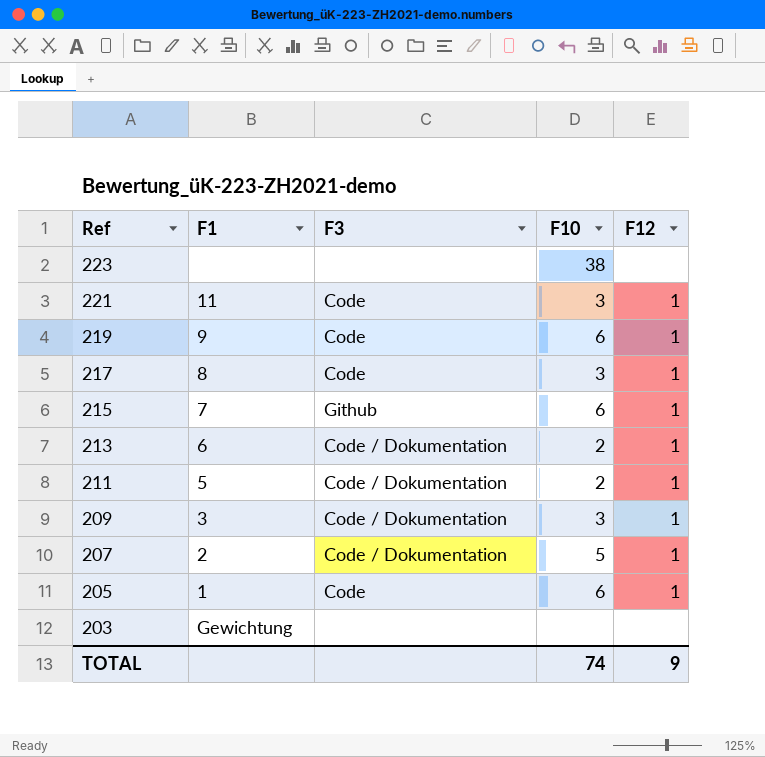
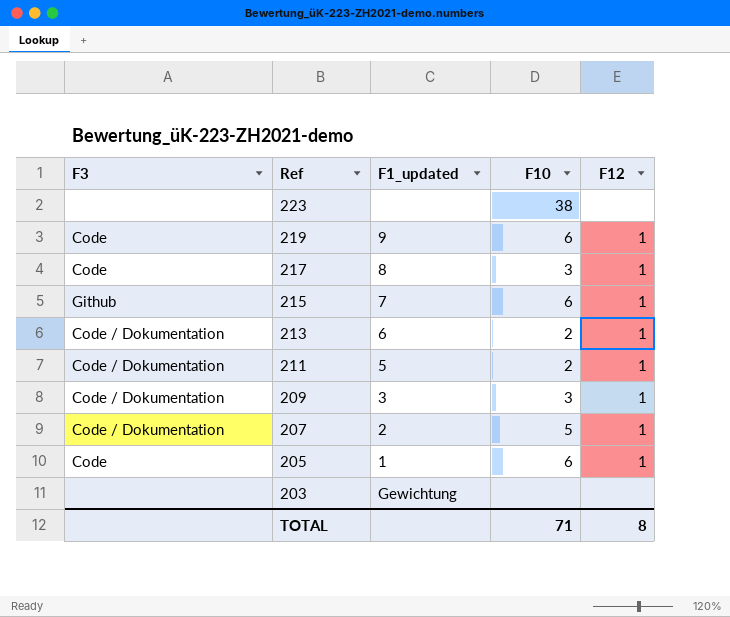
column F3 | position: 3 -> 1
column name: F1 -> F1_updated
row 221: 11 | Code | 3 | 1 -> none
TOTAL | F10: 74 -> 71
TOTAL | F12: 9 -> 8

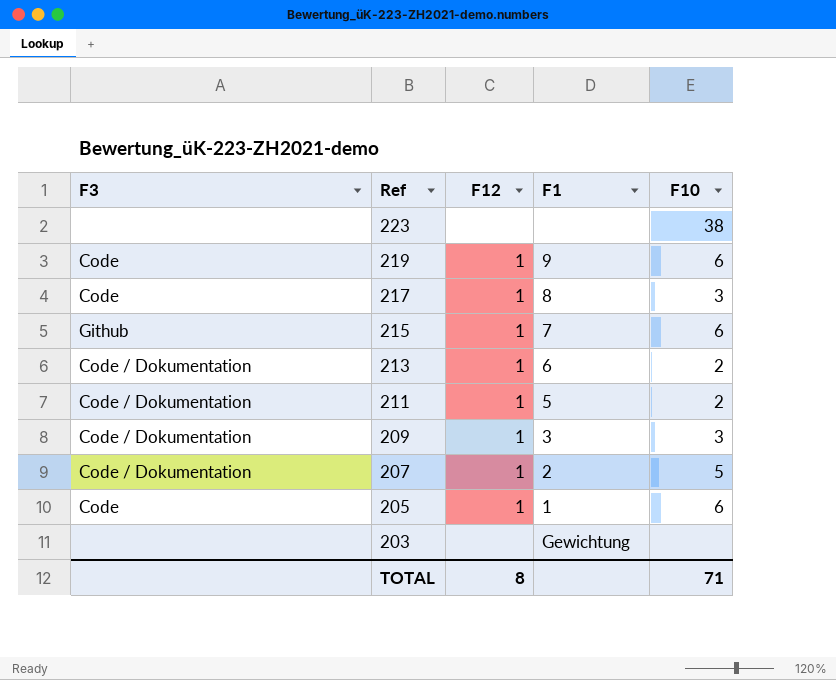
column F12 | position: 5 -> 3
column name: F1_updated -> F1

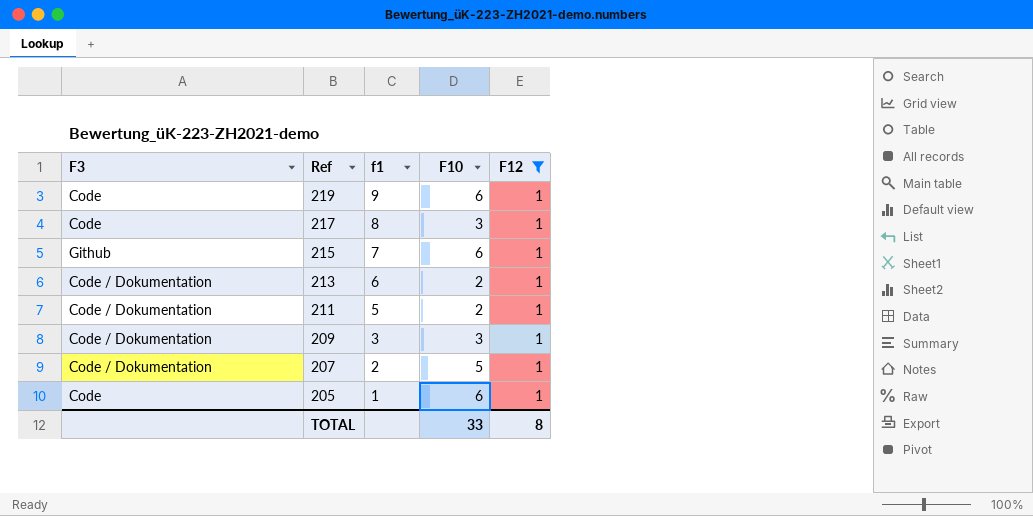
filter: none -> F12 = 1
column name: F1 -> f1
column F12 | position: 3 -> 5
TOTAL | F10: 71 -> 33

